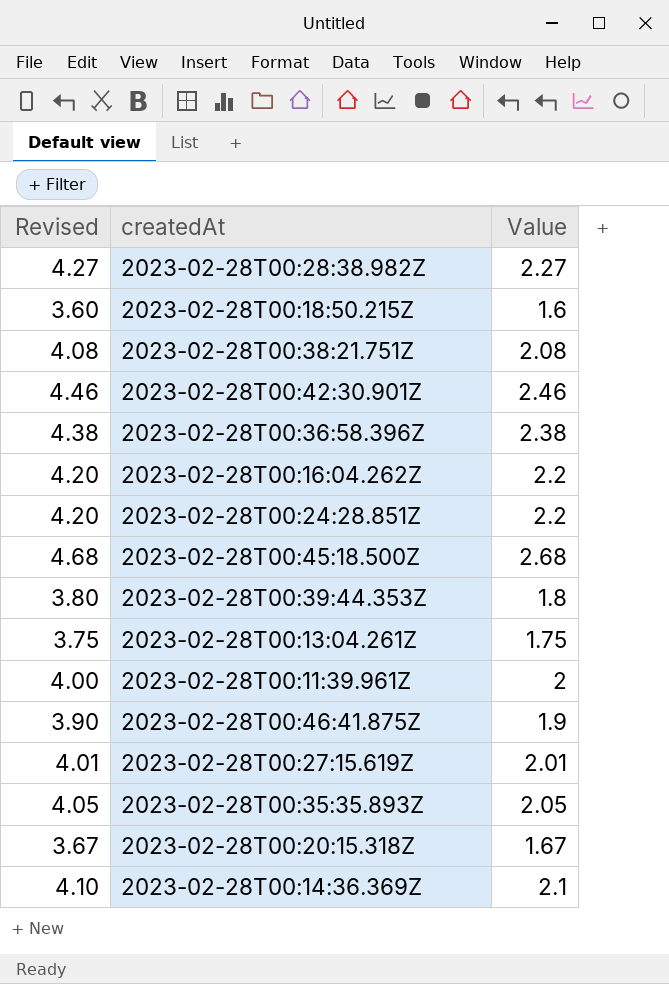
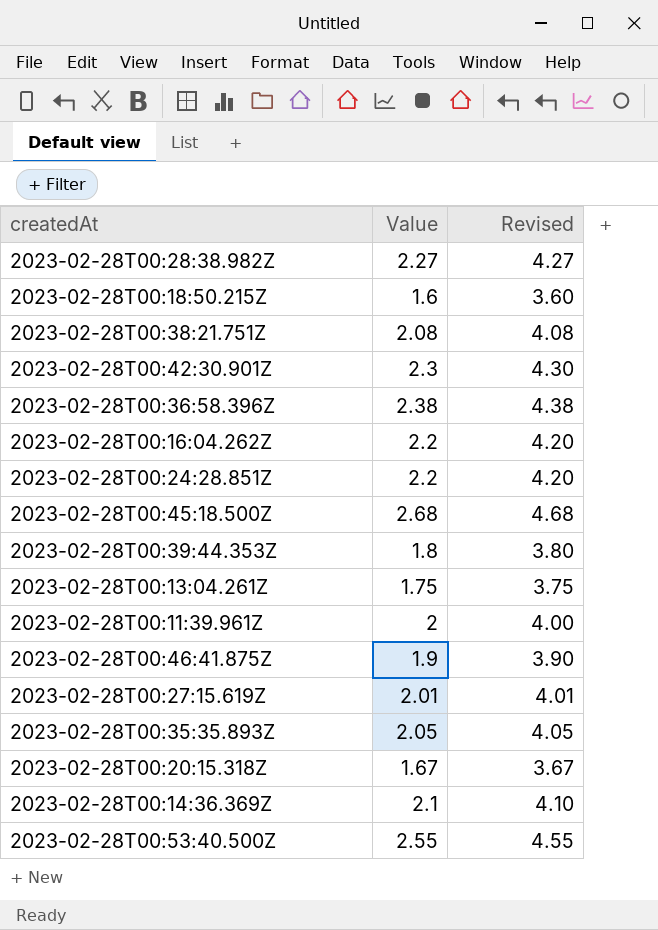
column Revised | position: 1 -> 3
2023-02-28T00:42:30.901Z | Value: 2.46 -> 2.3
2023-02-28T00:42:30.901Z | Revised: 4.46 -> 4.30
row 2023-02-28T00:53:40.500Z: none -> 2.55 | 4.55

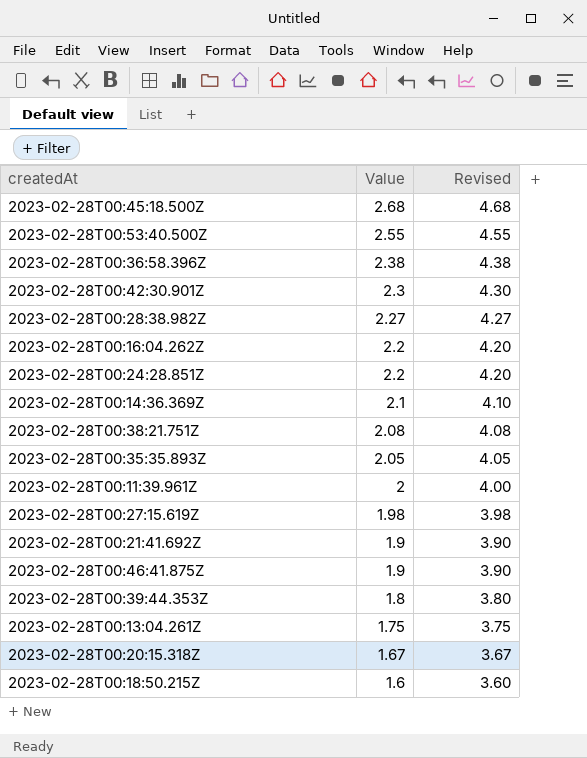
row order: none -> Value descending
2023-02-28T00:27:15.619Z | Value: 2.01 -> 1.98
2023-02-28T00:27:15.619Z | Revised: 4.01 -> 3.98
row 2023-02-28T00:21:41.692Z: none -> 1.9 | 3.90

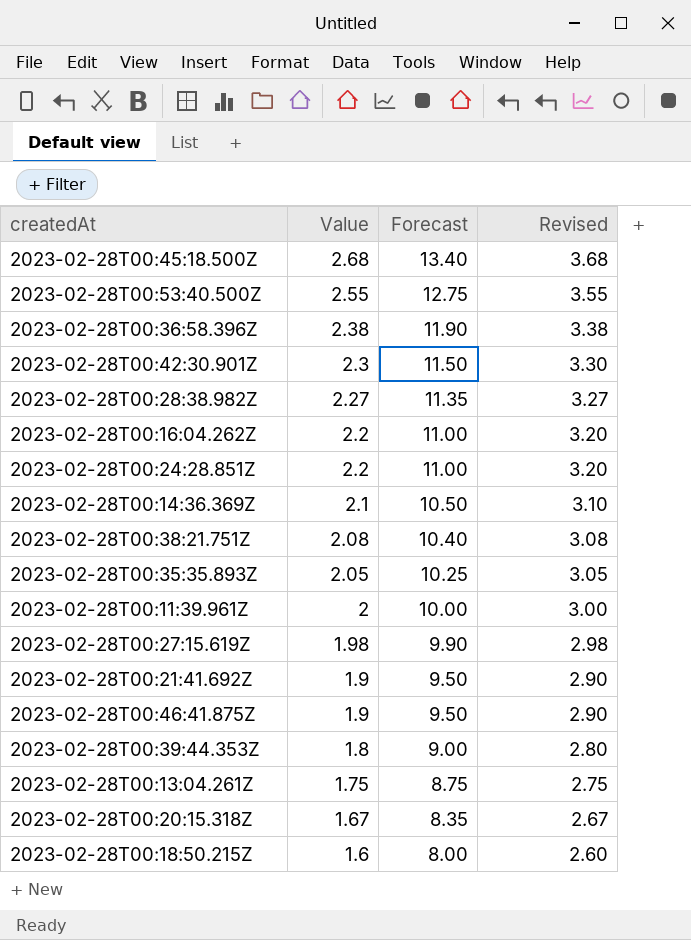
column Forecast | formula: none -> [Value] * 5
column Revised | formula: [Value] + 2 -> [Value] + 1

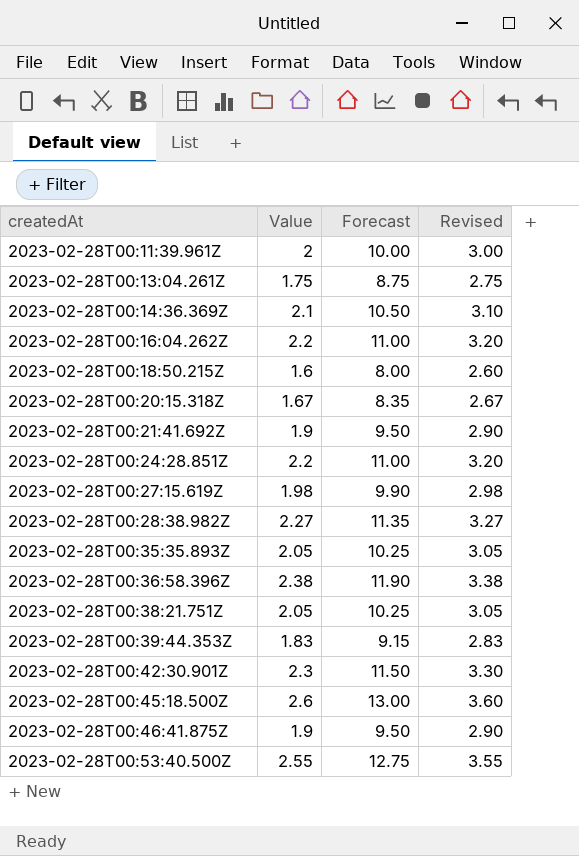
row order: Value descending -> createdAt ascending
2023-02-28T00:38:21.751Z | Value: 2.08 -> 2.05
2023-02-28T00:38:21.751Z | Forecast: 10.40 -> 10.25
2023-02-28T00:38:21.751Z | Revised: 3.08 -> 3.05
2023-02-28T00:39:44.353Z | Value: 1.8 -> 1.83
2023-02-28T00:39:44.353Z | Forecast: 9.00 -> 9.15
2023-02-28T00:39:44.353Z | Revised: 2.80 -> 2.83
2023-02-28T00:45:18.500Z | Value: 2.68 -> 2.6
2023-02-28T00:45:18.500Z | Forecast: 13.40 -> 13.00
2023-02-28T00:45:18.500Z | Revised: 3.68 -> 3.60

